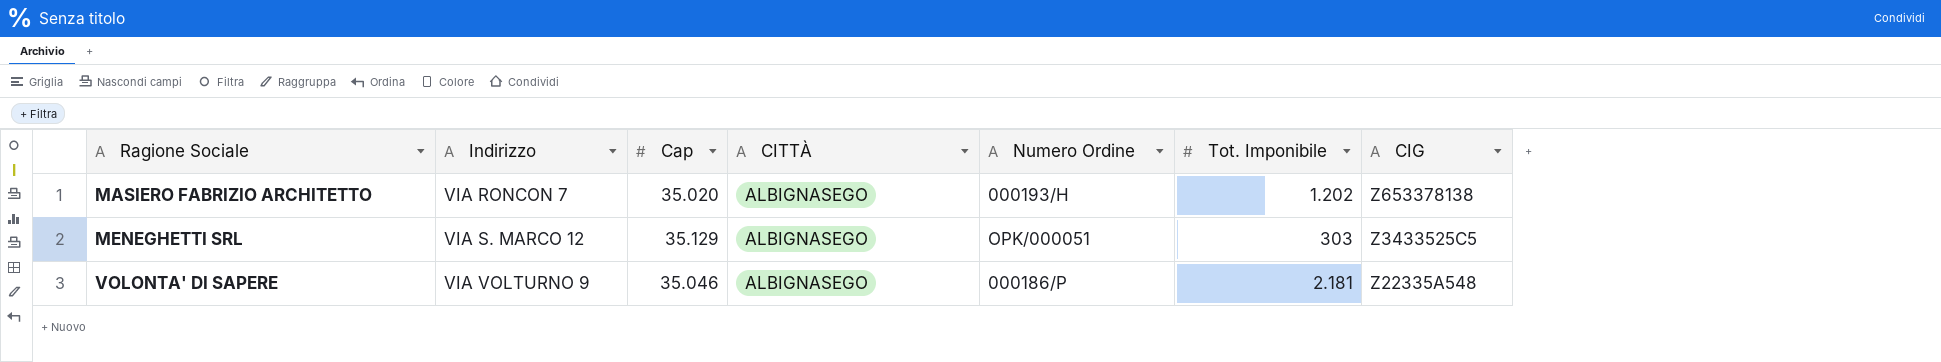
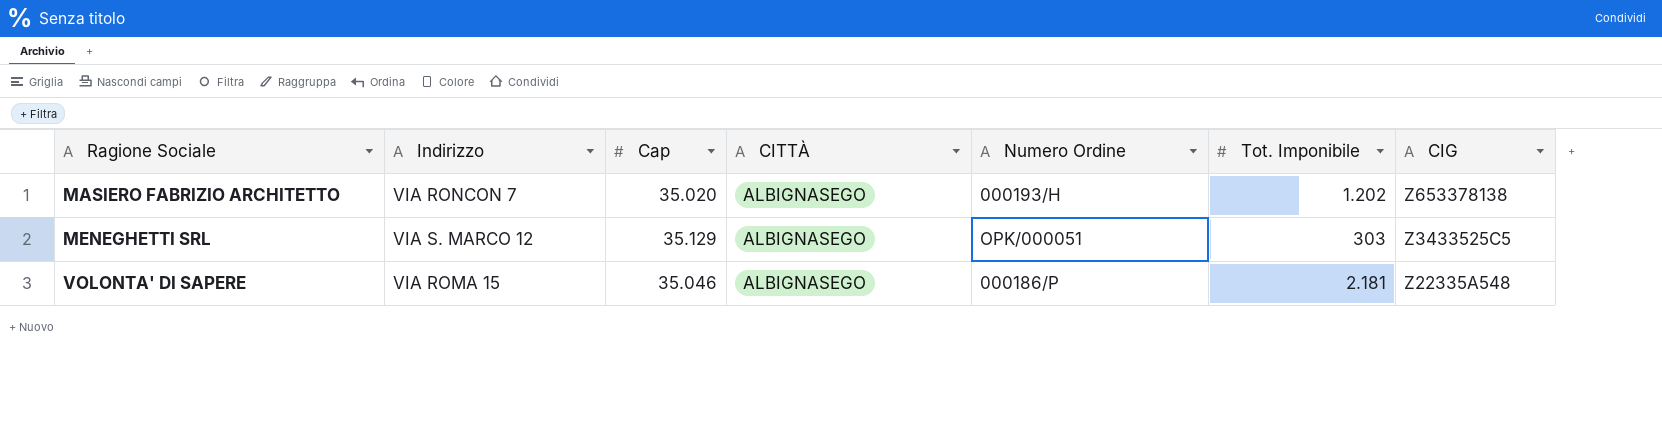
VOLONTA' DI SAPERE | Indirizzo: VIA VOLTURNO 9 -> VIA ROMA 15

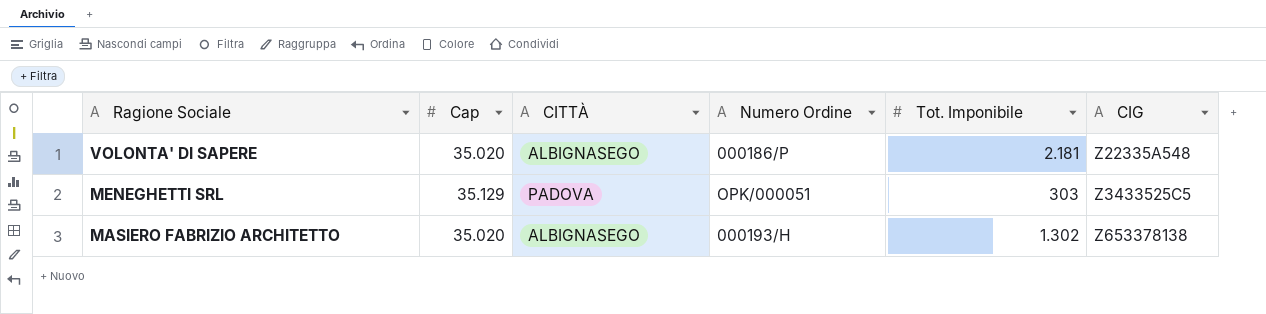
row order: Ragione Sociale ascending -> Ragione Sociale descending
column Indirizzo | position: 2 -> none
VOLONTA' DI SAPERE | Cap: 35.046 -> 35.020
MENEGHETTI SRL | CITTÀ: ALBIGNASEGO -> PADOVA
MASIERO FABRIZIO ARCHITETTO | Tot. Imponibile: 1.202 -> 1.302

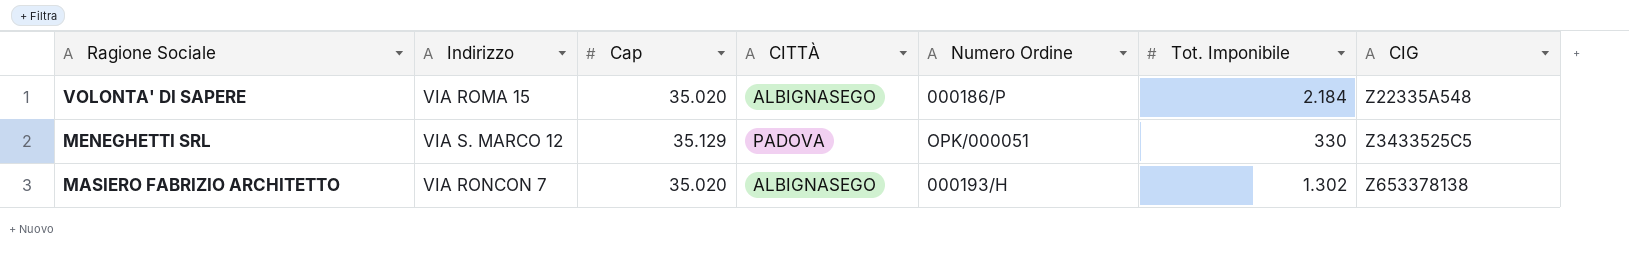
column Indirizzo | position: none -> 2
VOLONTA' DI SAPERE | Tot. Imponibile: 2.181 -> 2.184
MENEGHETTI SRL | Tot. Imponibile: 303 -> 330

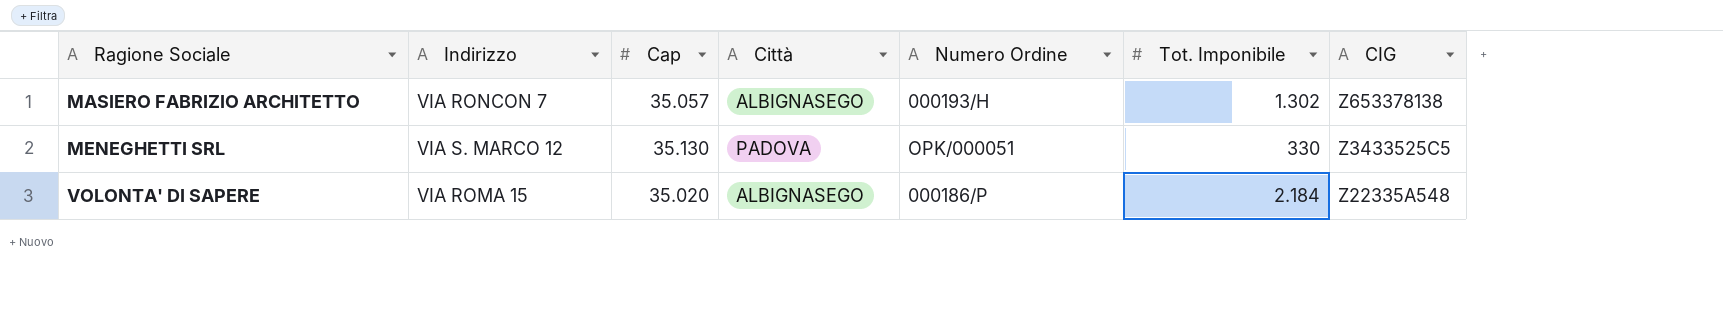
row order: Ragione Sociale descending -> Ragione Sociale ascending
column name: CITTÀ -> Città
MASIERO FABRIZIO ARCHITETTO | Cap: 35.020 -> 35.057
MENEGHETTI SRL | Cap: 35.129 -> 35.130

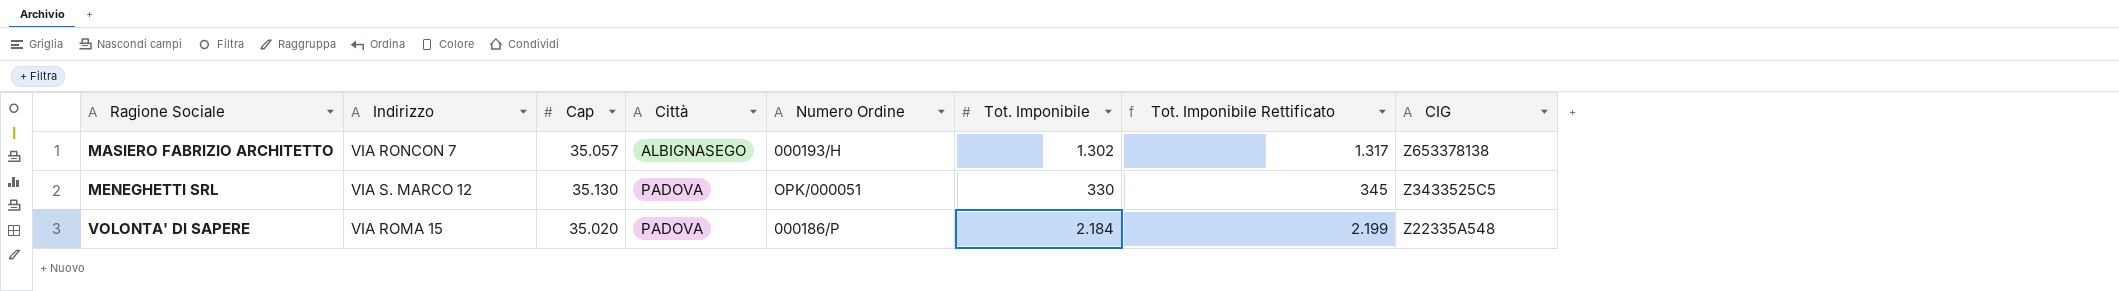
column Tot. Imponibile Rettificato | formula: none -> [Tot. Imponibile] + 15
VOLONTA' DI SAPERE | Città: ALBIGNASEGO -> PADOVA

